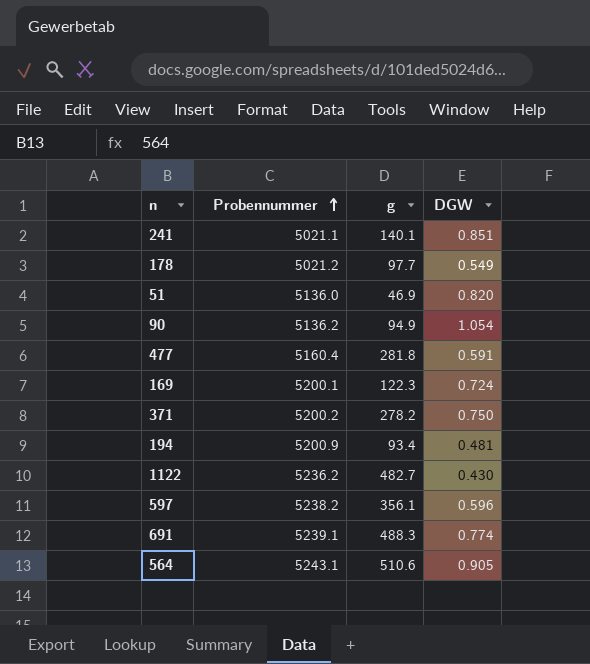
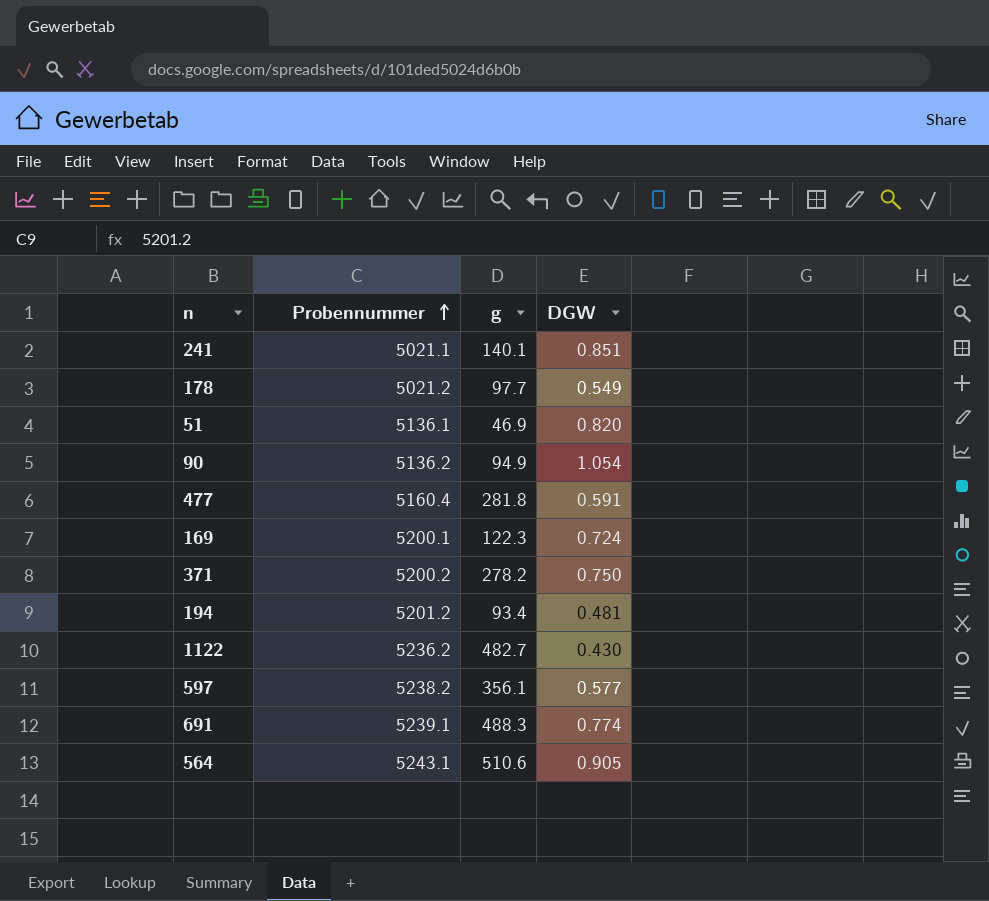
51 | Probennummer: 5136.0 -> 5136.1
194 | Probennummer: 5200.9 -> 5201.2
597 | DGW: 0.596 -> 0.577

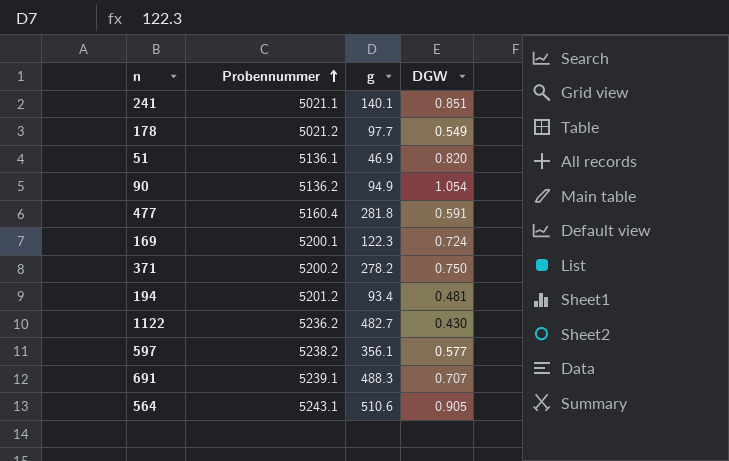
691 | DGW: 0.774 -> 0.707

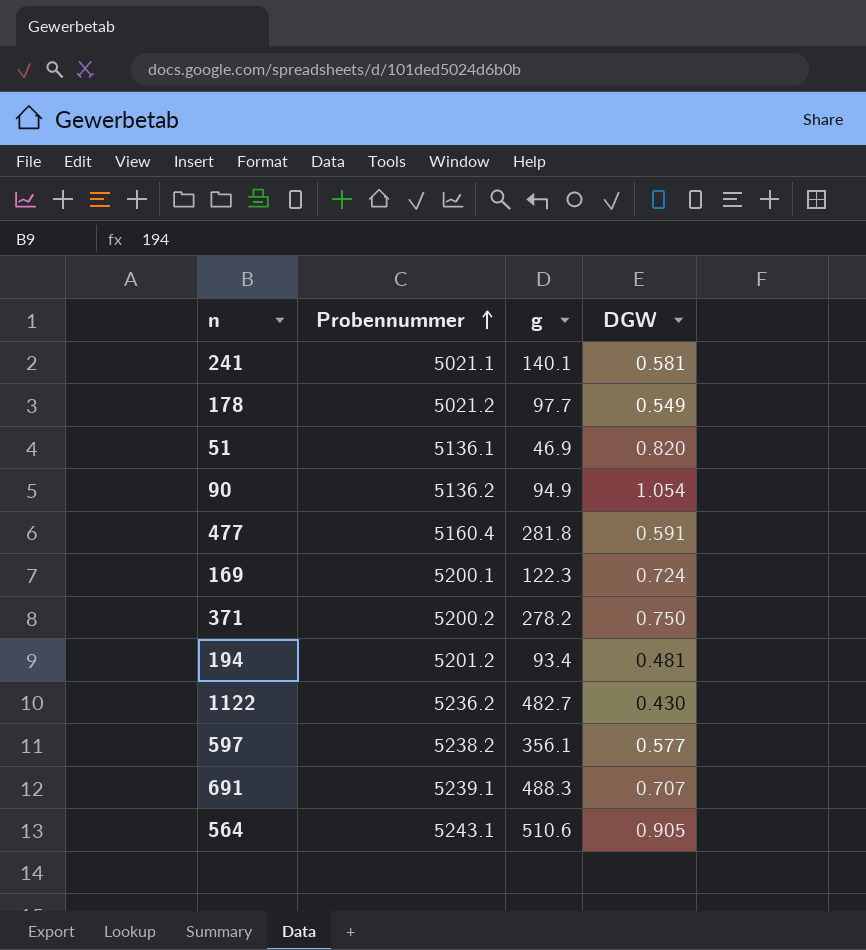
241 | DGW: 0.851 -> 0.581

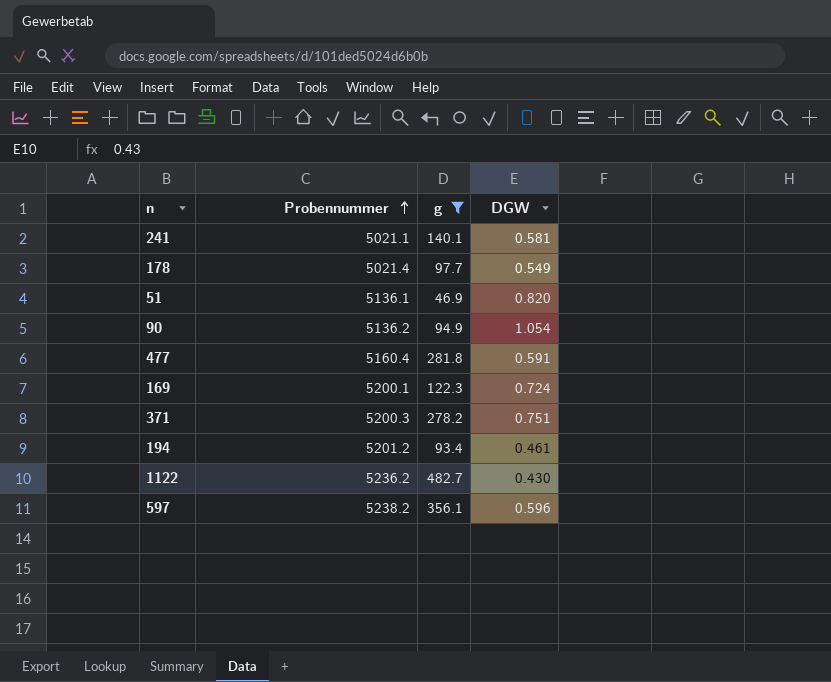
filter: none -> g <= 482.7
178 | Probennummer: 5021.2 -> 5021.4
371 | Probennummer: 5200.2 -> 5200.3
371 | DGW: 0.750 -> 0.751
194 | DGW: 0.481 -> 0.461
597 | DGW: 0.577 -> 0.596

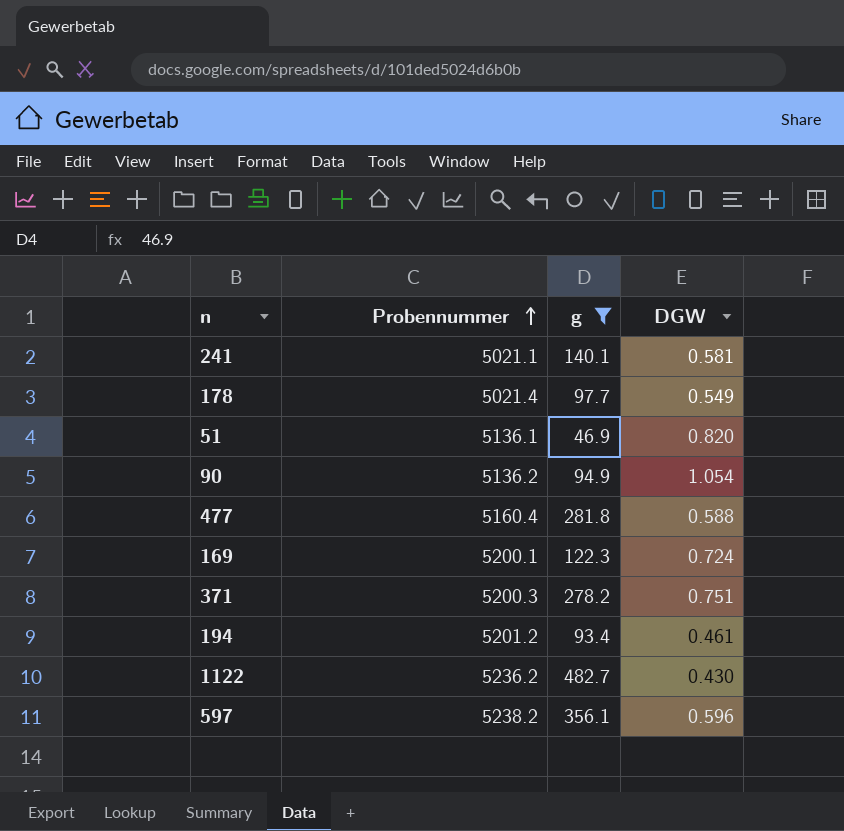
477 | DGW: 0.591 -> 0.588

